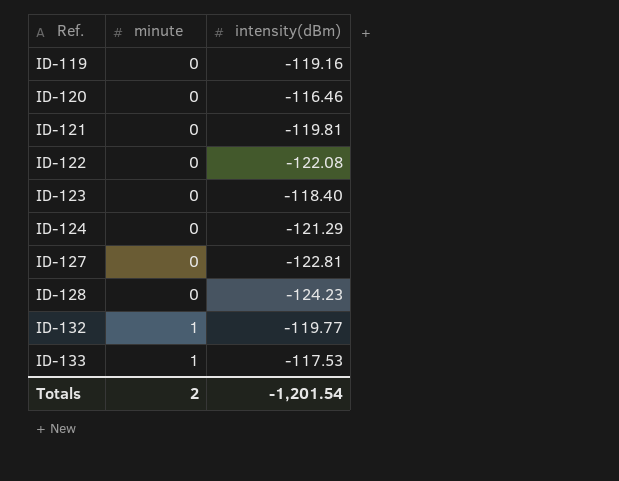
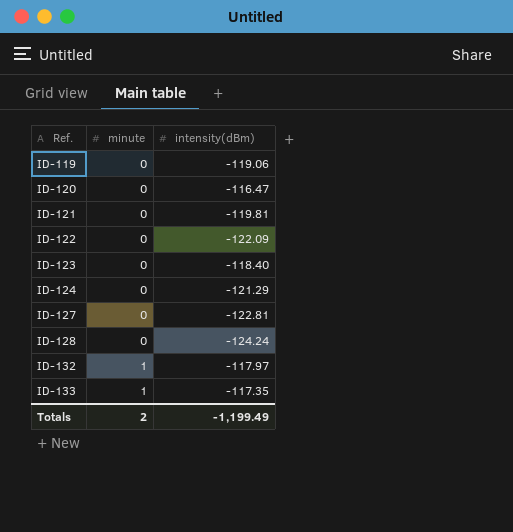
ID-119 | intensity(dBm): -119.16 -> -119.06
ID-120 | intensity(dBm): -116.46 -> -116.47
ID-122 | intensity(dBm): -122.08 -> -122.09
ID-128 | intensity(dBm): -124.23 -> -124.24
ID-132 | intensity(dBm): -119.77 -> -117.97
ID-133 | intensity(dBm): -117.53 -> -117.35
Totals | intensity(dBm): -1,201.54 -> -1,199.49

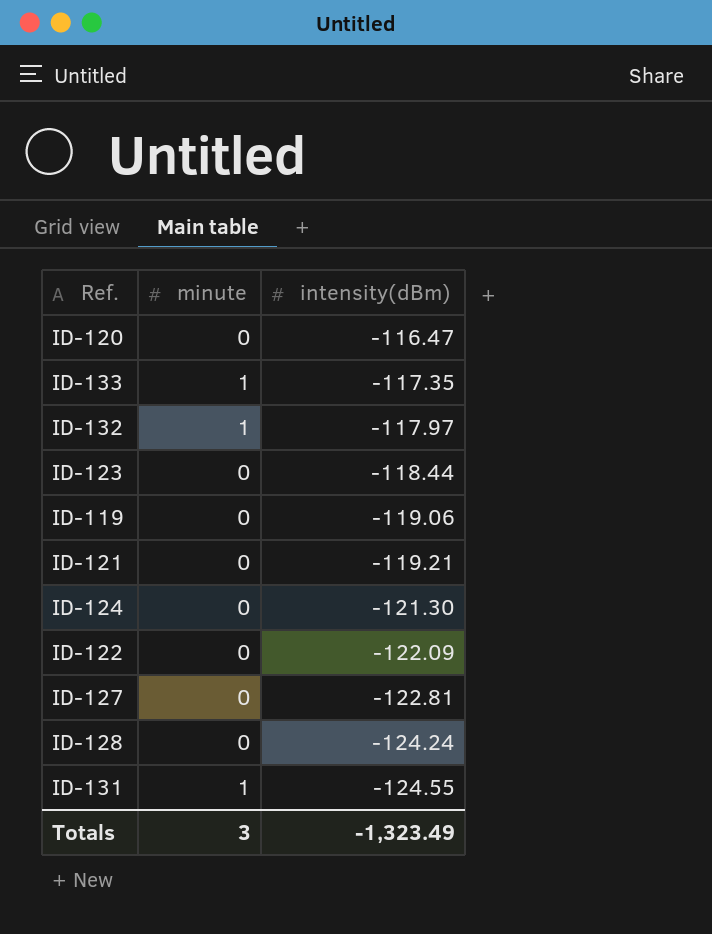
row order: Ref. ascending -> intensity(dBm) descending
ID-123 | intensity(dBm): -118.40 -> -118.44
ID-121 | intensity(dBm): -119.81 -> -119.21
ID-124 | intensity(dBm): -121.29 -> -121.30
row ID-131: none -> 1 | -124.55
Totals | minute: 2 -> 3
Totals | intensity(dBm): -1,199.49 -> -1,323.49

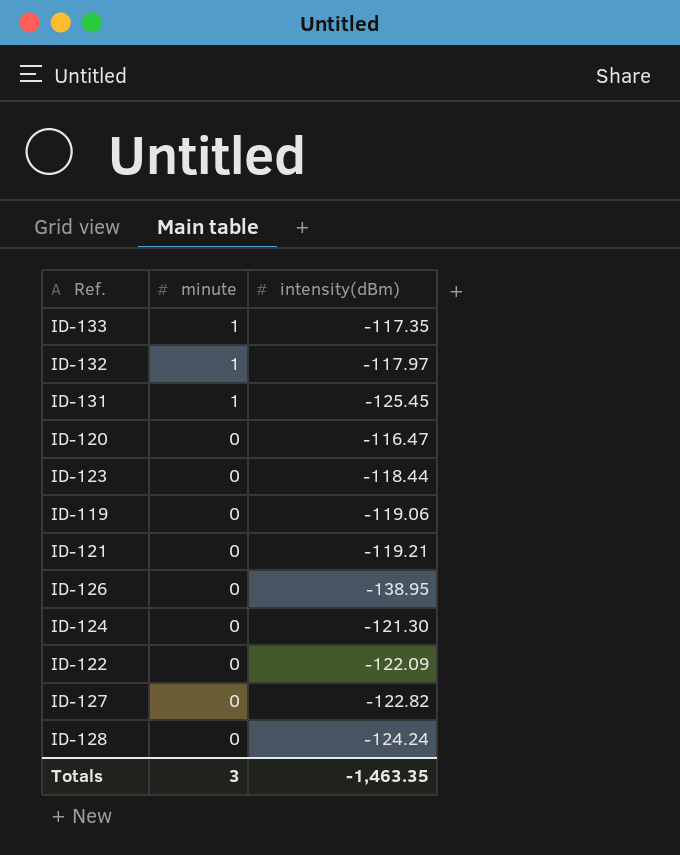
row order: intensity(dBm) descending -> minute descending
ID-131 | intensity(dBm): -124.55 -> -125.45
row ID-126: none -> 0 | -138.95
ID-127 | intensity(dBm): -122.81 -> -122.82
Totals | intensity(dBm): -1,323.49 -> -1,463.35

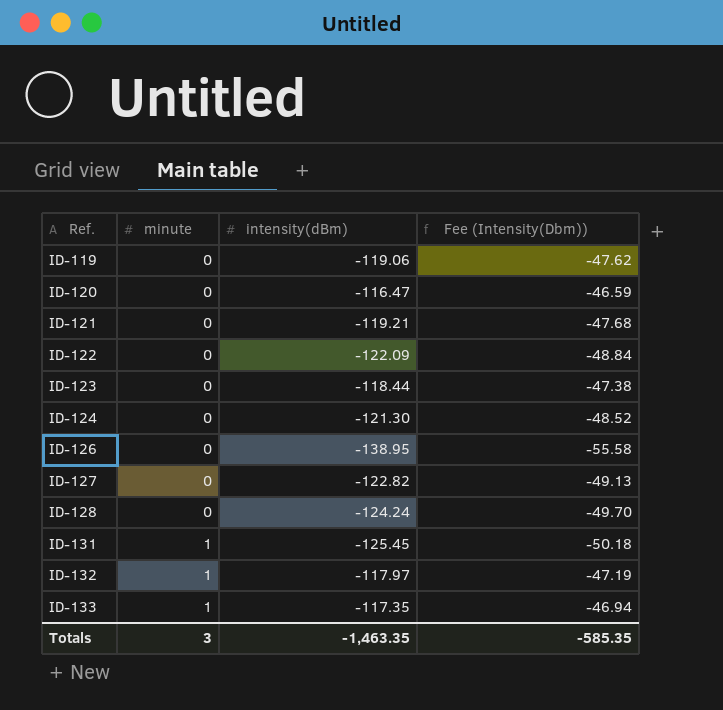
row order: minute descending -> Ref. ascending
column Fee (Intensity(Dbm)) | formula: none -> [intensity(dBm)] * 0.4

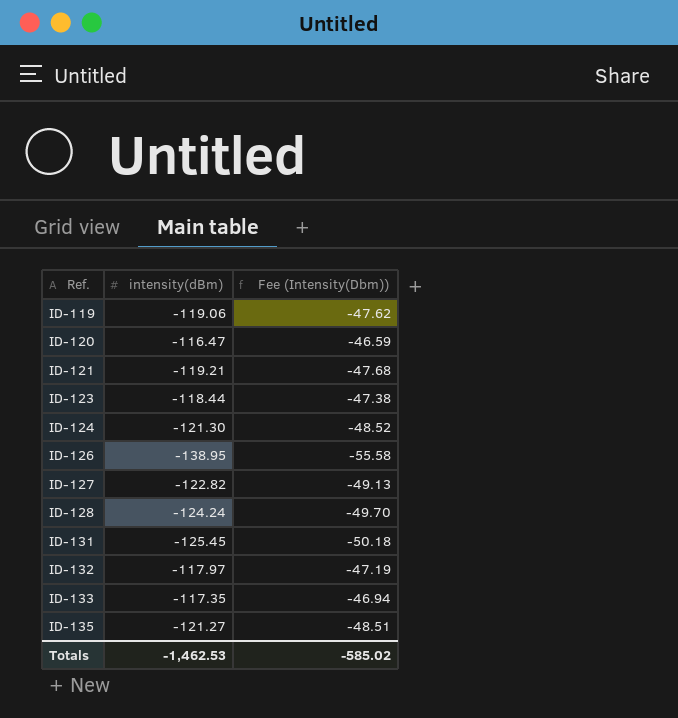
column minute | position: 2 -> none
row ID-122: 0 | -122.09 | -48.84 -> none
row ID-135: none -> -121.27 | -48.51
Totals | intensity(dBm): -1,463.35 -> -1,462.53
Totals | Fee (Intensity(Dbm)): -585.35 -> -585.02

